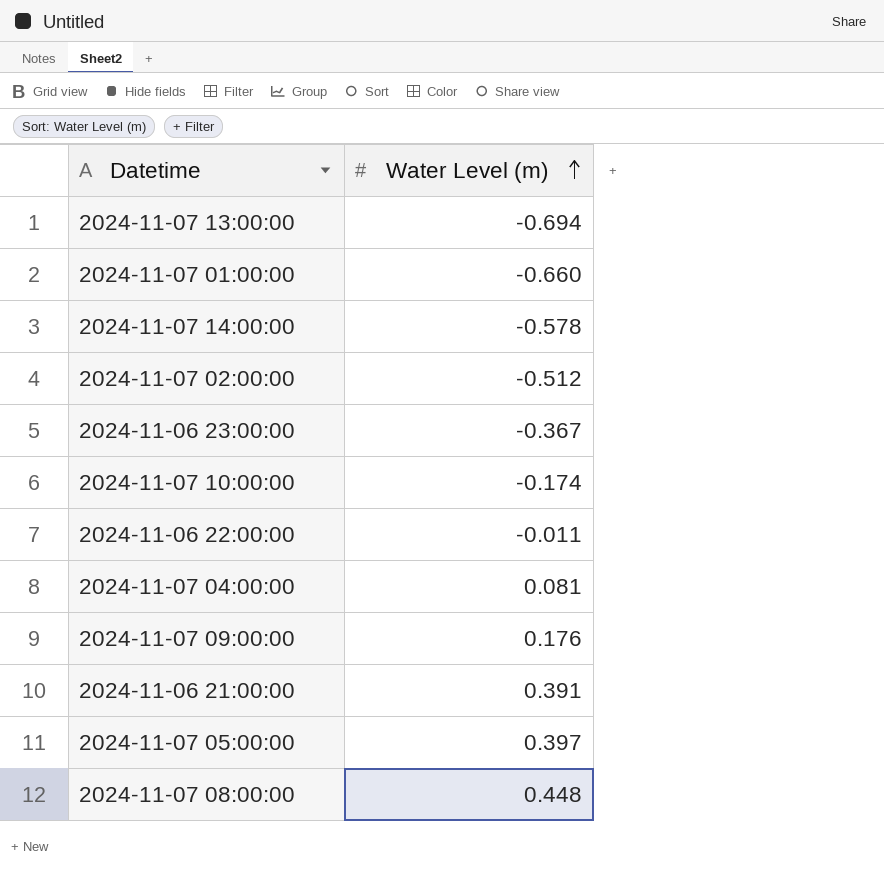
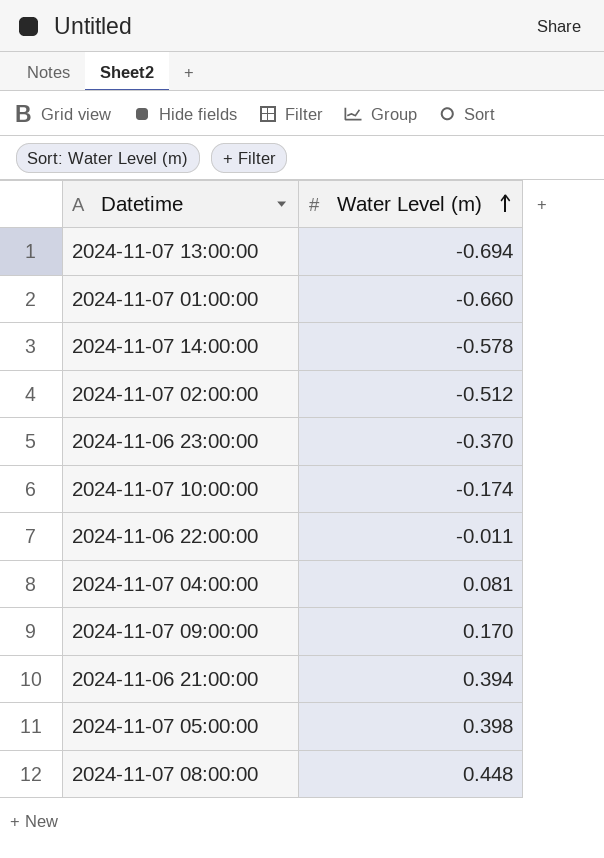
2024-11-06 23:00:00 | Water Level (m): -0.367 -> -0.370
2024-11-07 09:00:00 | Water Level (m): 0.176 -> 0.170
2024-11-06 21:00:00 | Water Level (m): 0.391 -> 0.394
2024-11-07 05:00:00 | Water Level (m): 0.397 -> 0.398

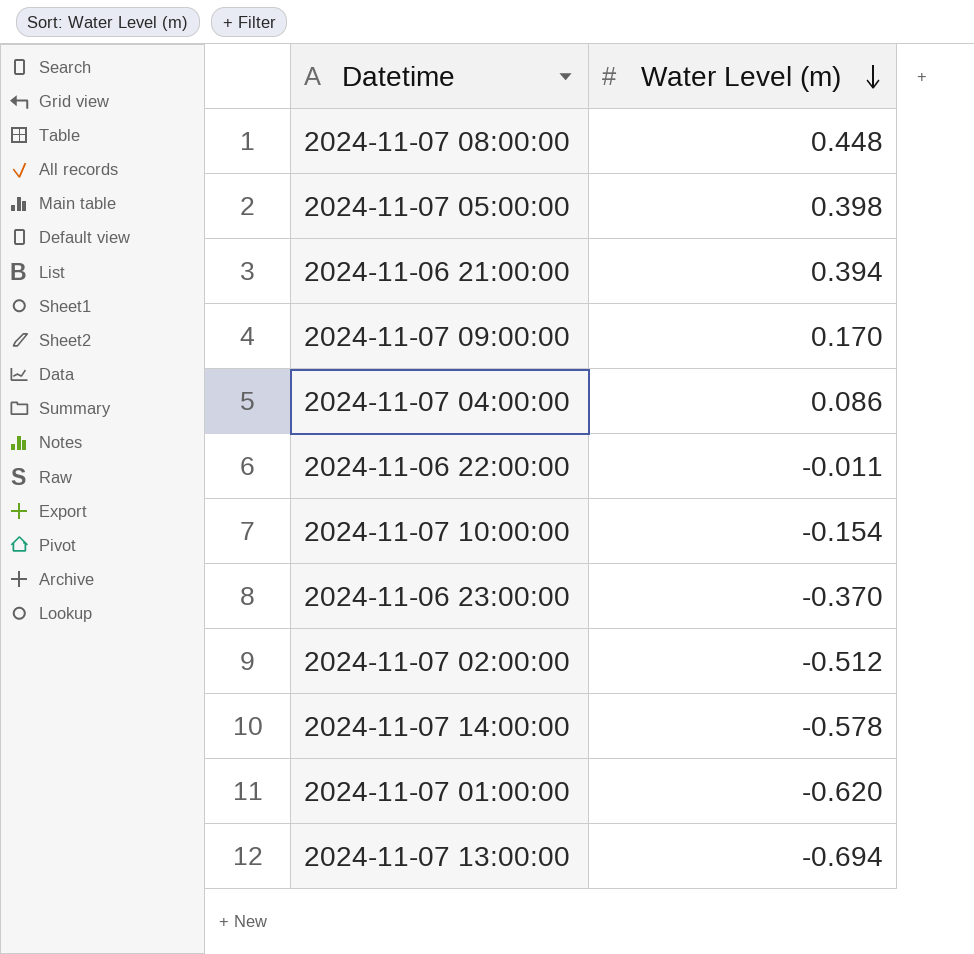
row order: Water Level (m) ascending -> Water Level (m) descending
2024-11-07 04:00:00 | Water Level (m): 0.081 -> 0.086
2024-11-07 10:00:00 | Water Level (m): -0.174 -> -0.154
2024-11-07 01:00:00 | Water Level (m): -0.660 -> -0.620

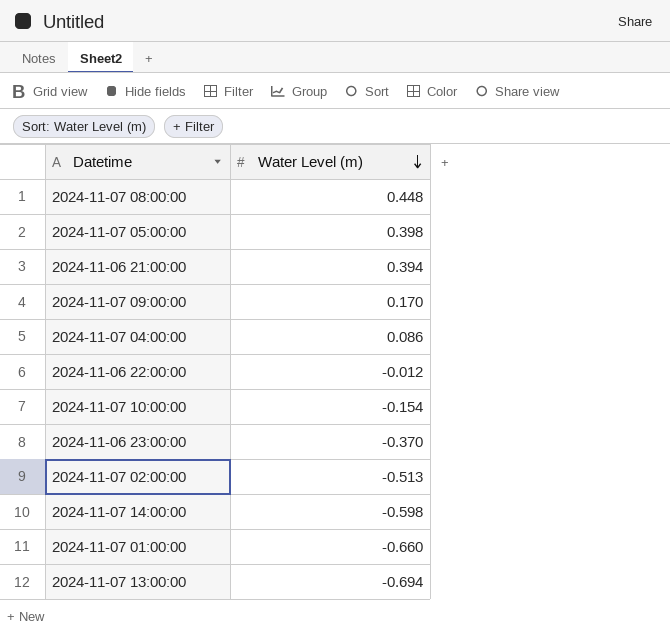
2024-11-06 22:00:00 | Water Level (m): -0.011 -> -0.012
2024-11-07 02:00:00 | Water Level (m): -0.512 -> -0.513
2024-11-07 14:00:00 | Water Level (m): -0.578 -> -0.598
2024-11-07 01:00:00 | Water Level (m): -0.620 -> -0.660

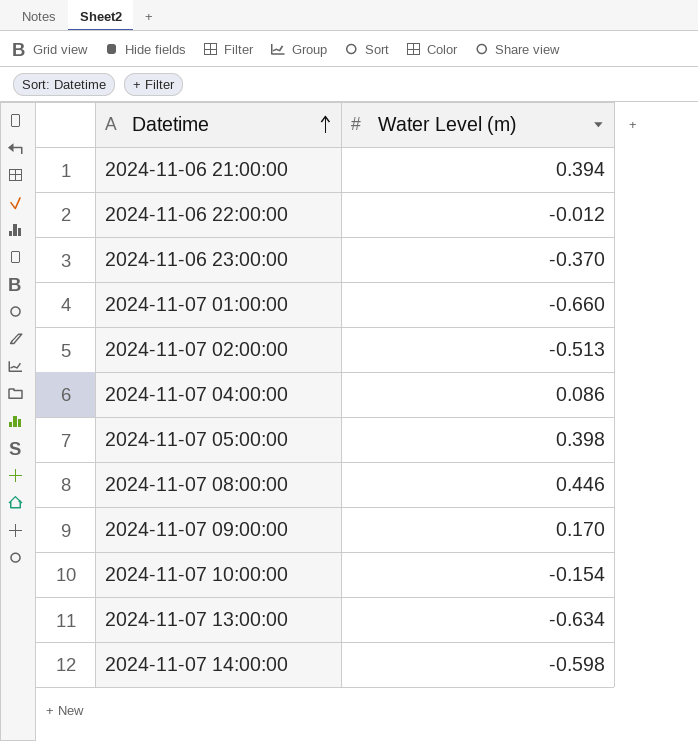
row order: Water Level (m) descending -> Datetime ascending
2024-11-07 08:00:00 | Water Level (m): 0.448 -> 0.446
2024-11-07 13:00:00 | Water Level (m): -0.694 -> -0.634

